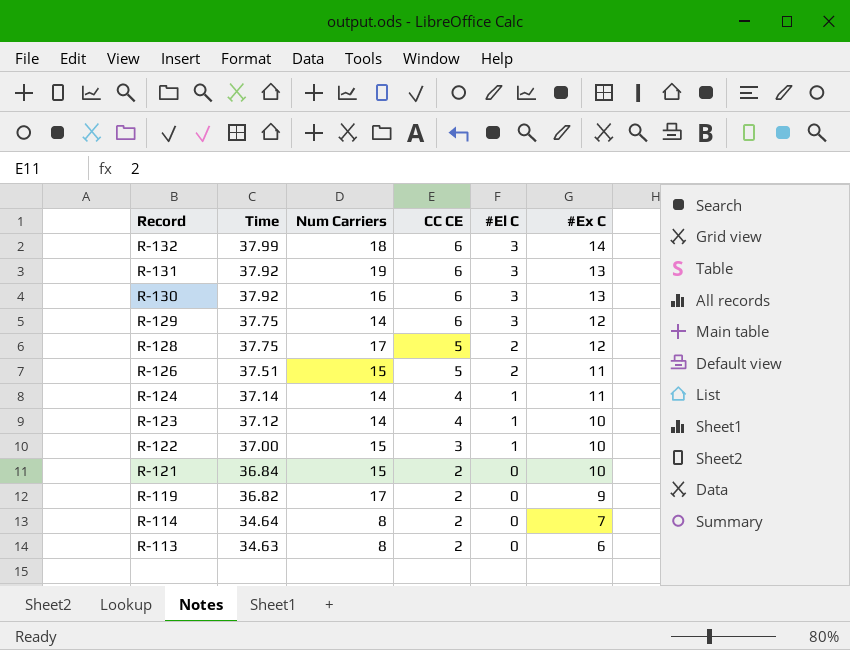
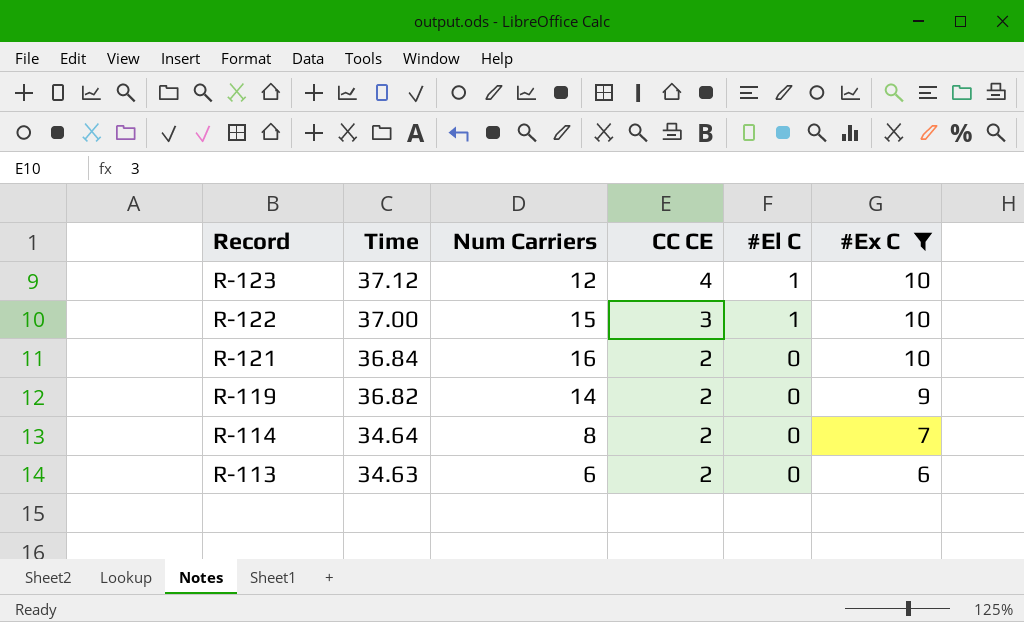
filter: none -> #Ex C <= 10
R-123 | Num Carriers: 14 -> 12
R-121 | Num Carriers: 15 -> 16
R-119 | Num Carriers: 17 -> 14
R-113 | Num Carriers: 8 -> 6

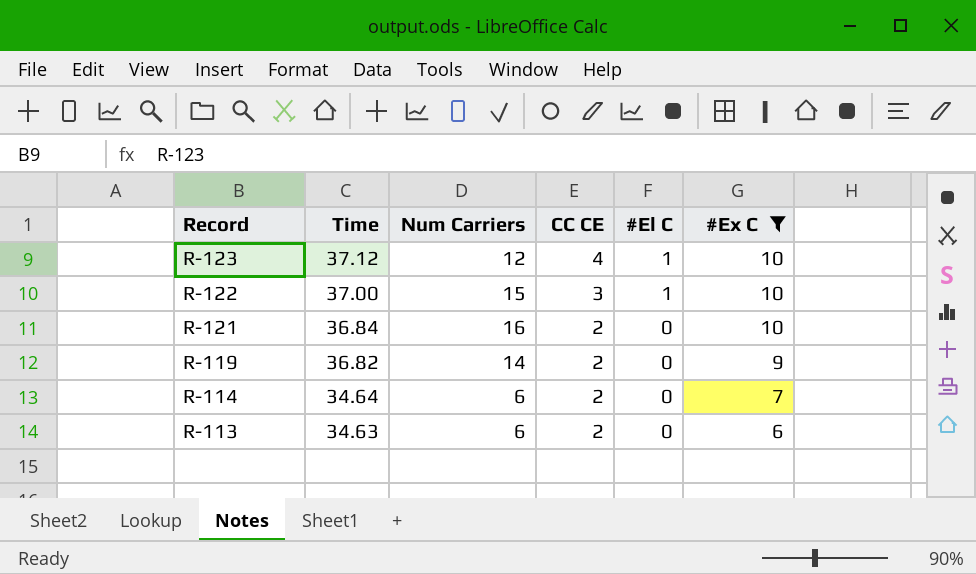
R-114 | Num Carriers: 8 -> 6

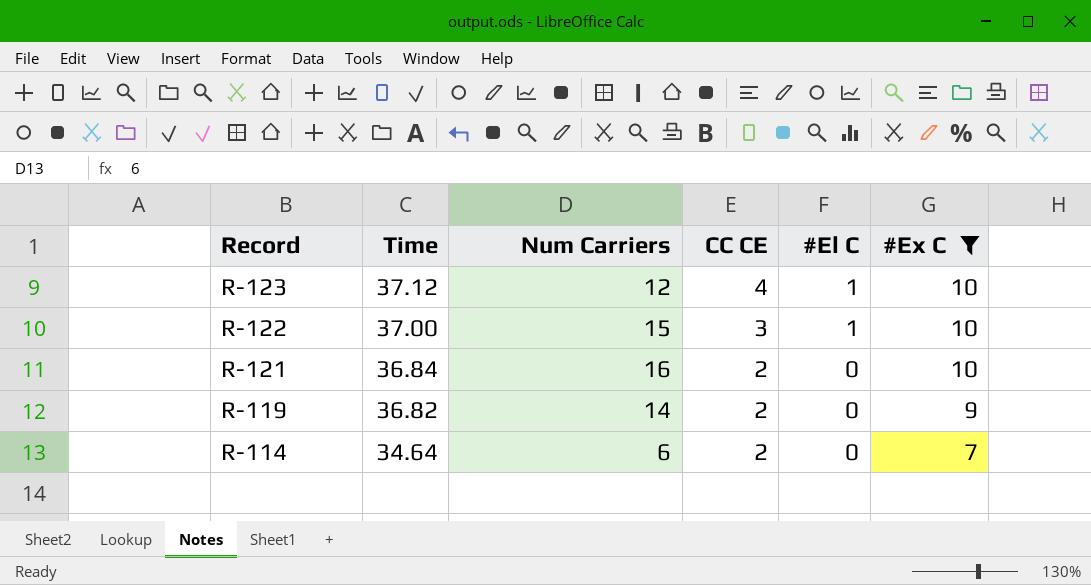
row R-113: 34.63 | 6 | 2 | 0 | 6 -> none

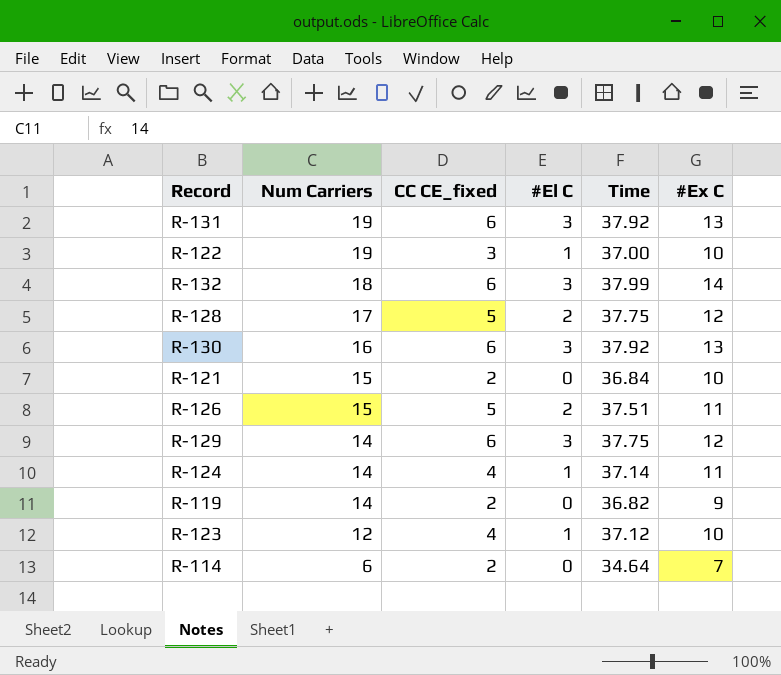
filter: #Ex C <= 10 -> none
row order: Record descending -> Num Carriers descending
column name: CC CE -> CC CE_fixed
column Time | position: 2 -> 5
R-122 | Num Carriers: 15 -> 19
R-121 | Num Carriers: 16 -> 15

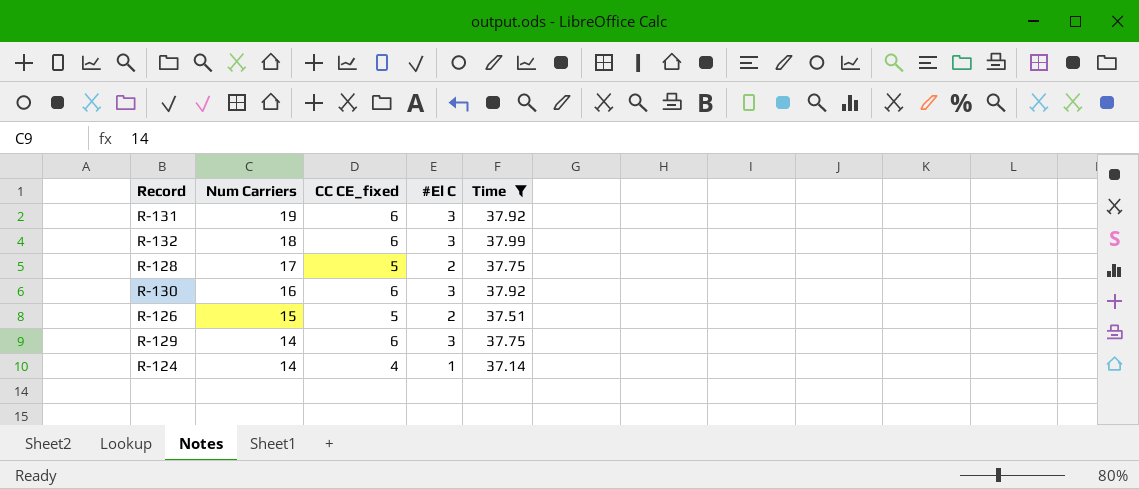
filter: none -> Time >= 37.14
column #Ex C | position: 6 -> none

